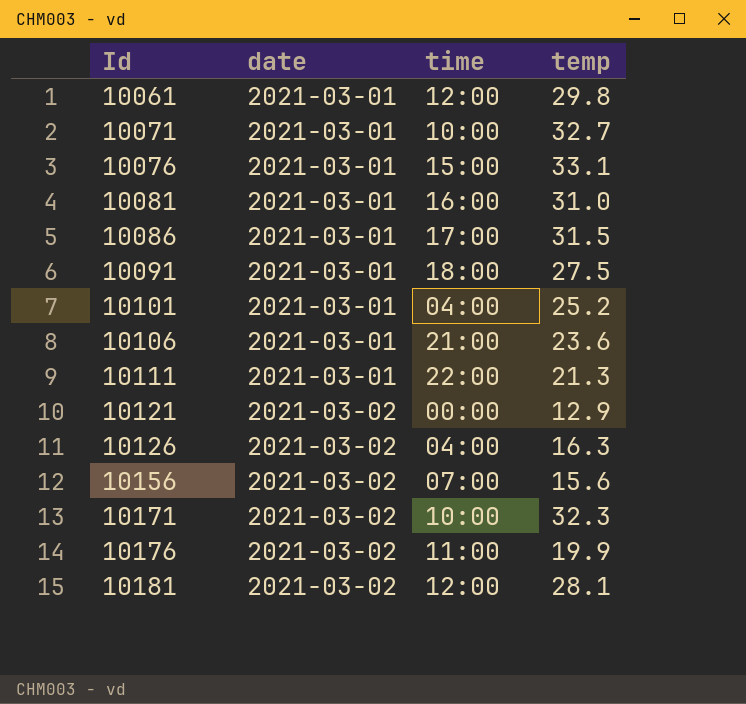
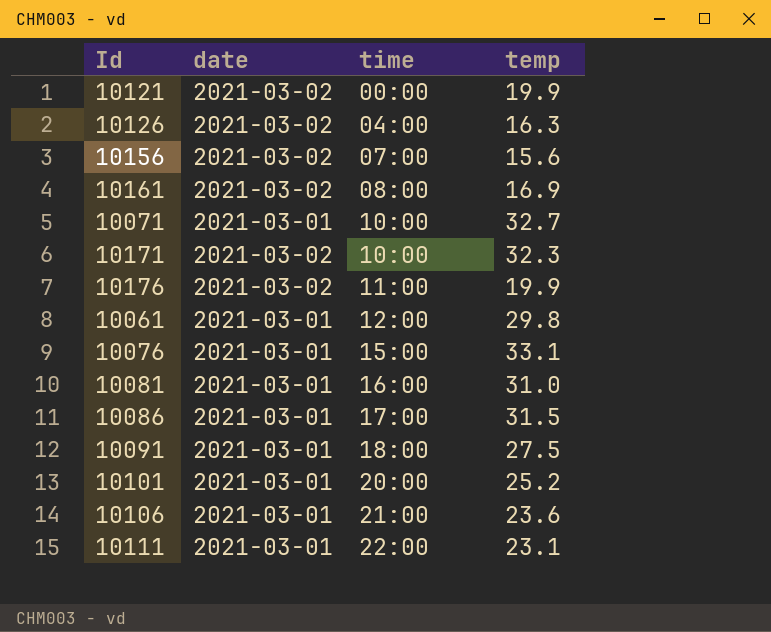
row order: Id ascending -> time ascending
row 10181: 2021-03-02 | 12:00 | 28.1 -> none
10121 | temp: 12.9 -> 19.9
row 10161: none -> 2021-03-02 | 08:00 | 16.9
10101 | time: 04:00 -> 20:00
10111 | temp: 21.3 -> 23.1

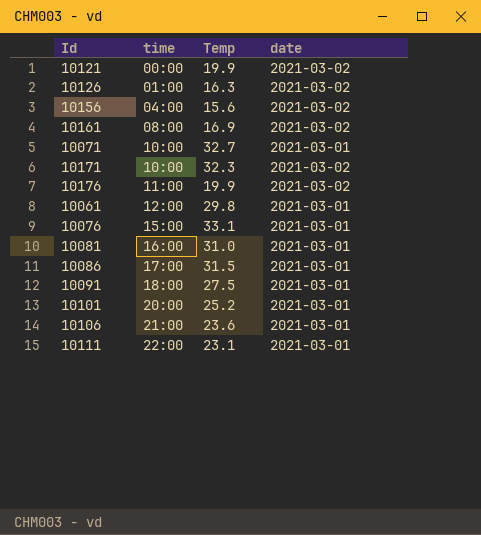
column name: temp -> Temp
column date | position: 2 -> 4
10126 | time: 04:00 -> 01:00
10156 | time: 07:00 -> 04:00

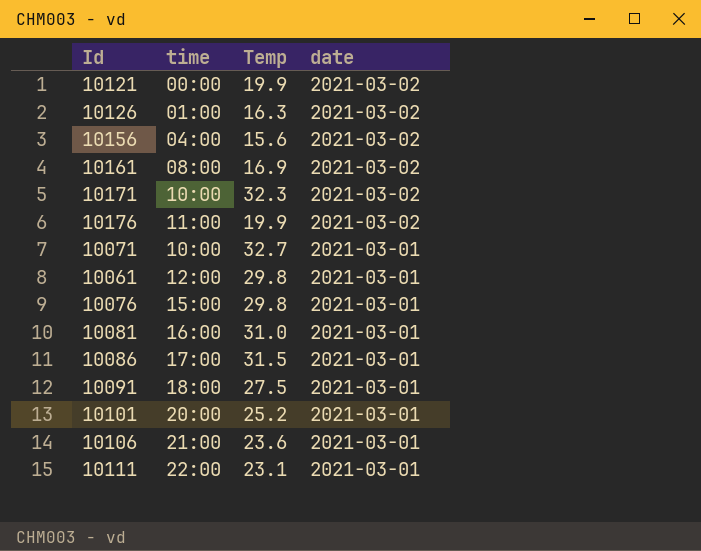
row order: time ascending -> date descending
10076 | Temp: 33.1 -> 29.8

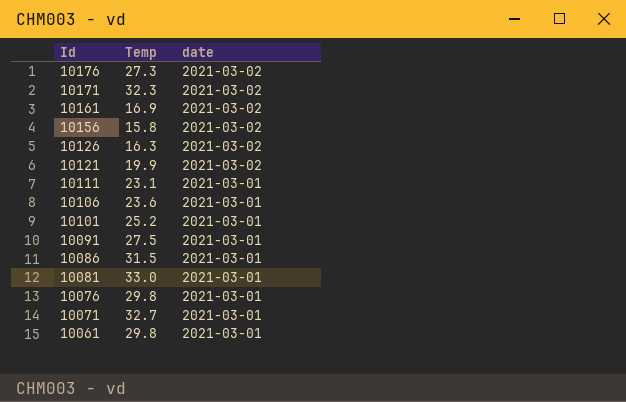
row order: date descending -> Id descending
column time | position: 2 -> none
10176 | Temp: 19.9 -> 27.3
10156 | Temp: 15.6 -> 15.8
10081 | Temp: 31.0 -> 33.0

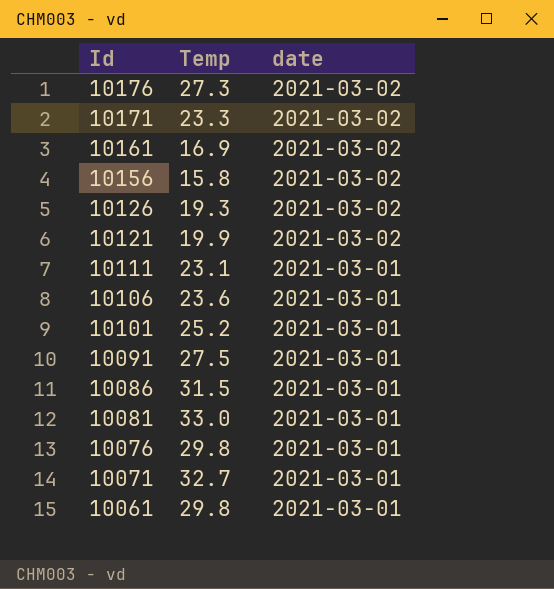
10171 | Temp: 32.3 -> 23.3
10126 | Temp: 16.3 -> 19.3

